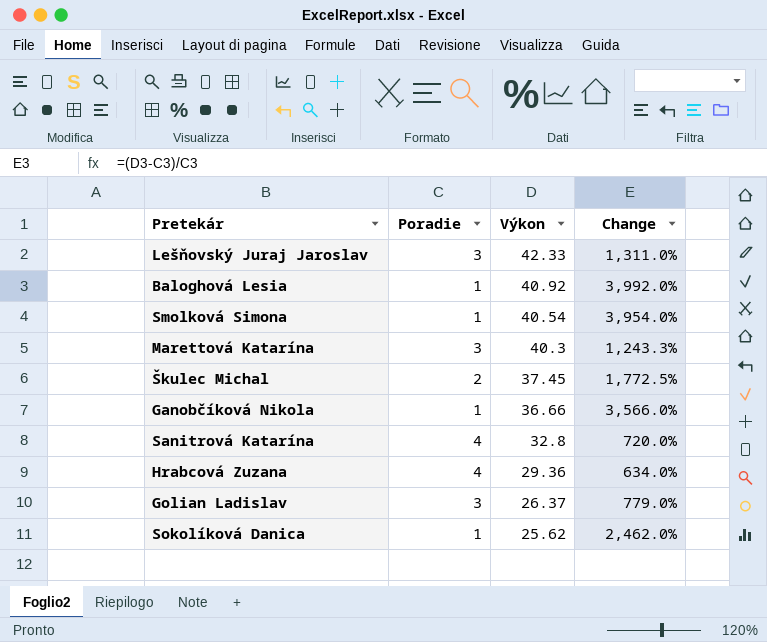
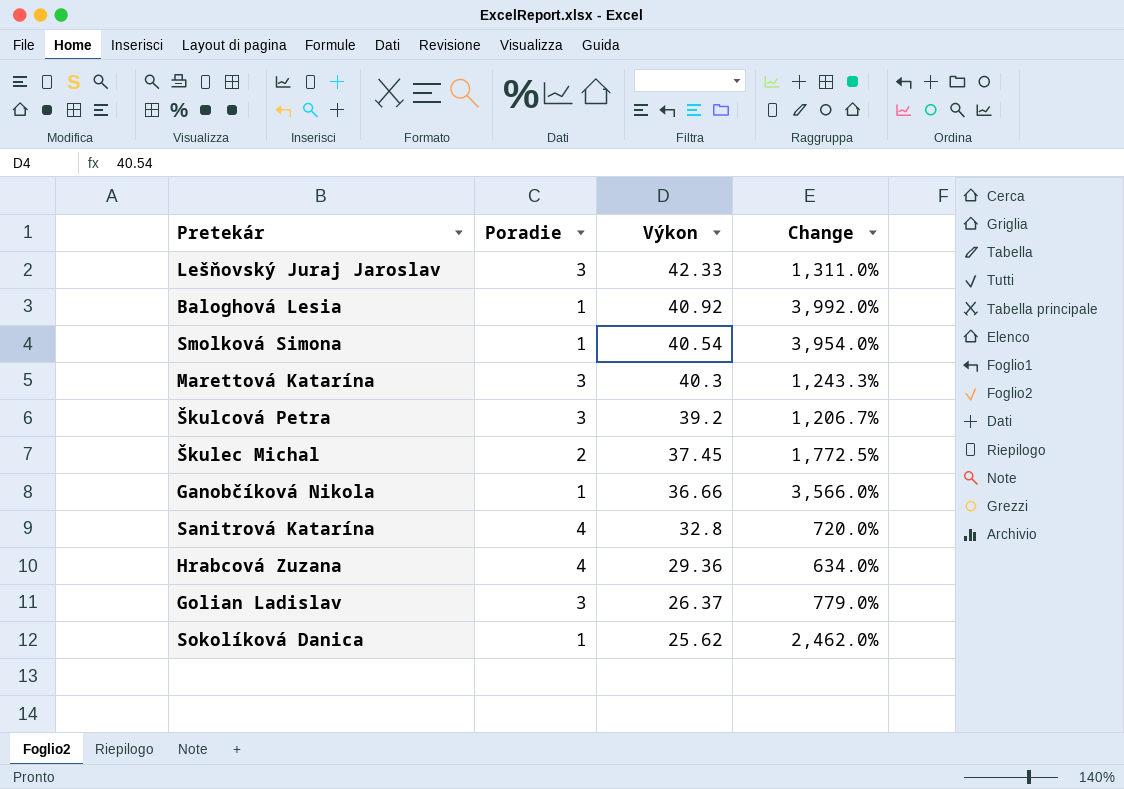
row Škulcová Petra: none -> 3 | 39.2 | 1,206.7%

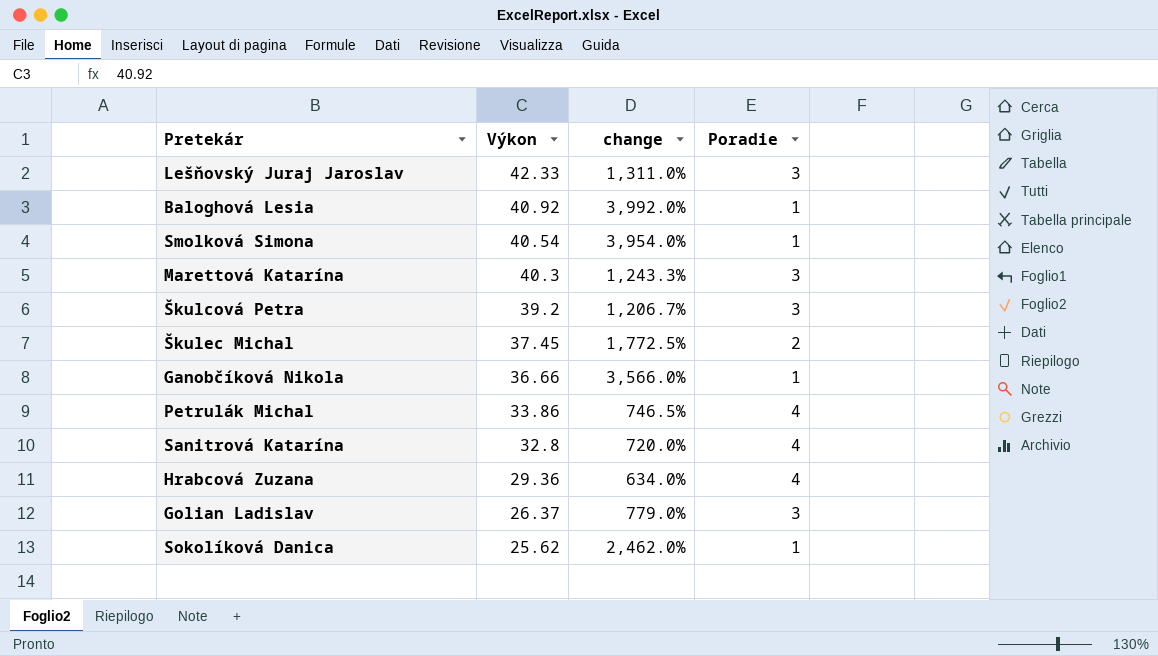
column name: Change -> change
column Poradie | position: 2 -> 4
row Petrulák Michal: none -> 33.86 | 746.5% | 4

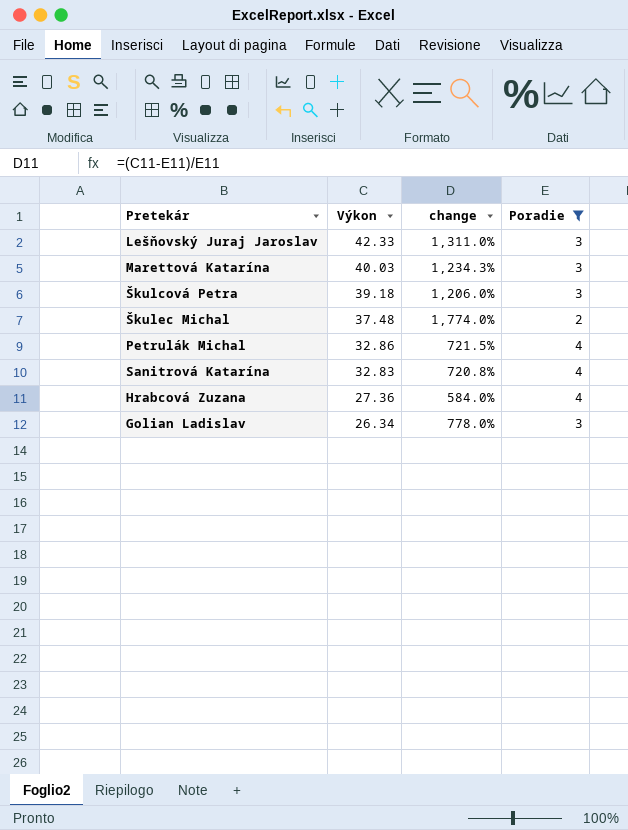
filter: none -> Poradie != 1
Marettová Katarína | Výkon: 40.3 -> 40.03
Marettová Katarína | change: 1,243.3% -> 1,234.3%
Škulcová Petra | Výkon: 39.2 -> 39.18
Škulcová Petra | change: 1,206.7% -> 1,206.0%
Škulec Michal | Výkon: 37.45 -> 37.48
Škulec Michal | change: 1,772.5% -> 1,774.0%
Petrulák Michal | Výkon: 33.86 -> 32.86
Petrulák Michal | change: 746.5% -> 721.5%
Sanitrová Katarína | Výkon: 32.8 -> 32.83
Sanitrová Katarína | change: 720.0% -> 720.8%
Hrabcová Zuzana | Výkon: 29.36 -> 27.36
Hrabcová Zuzana | change: 634.0% -> 584.0%
Golian Ladislav | Výkon: 26.37 -> 26.34
Golian Ladislav | change: 779.0% -> 778.0%

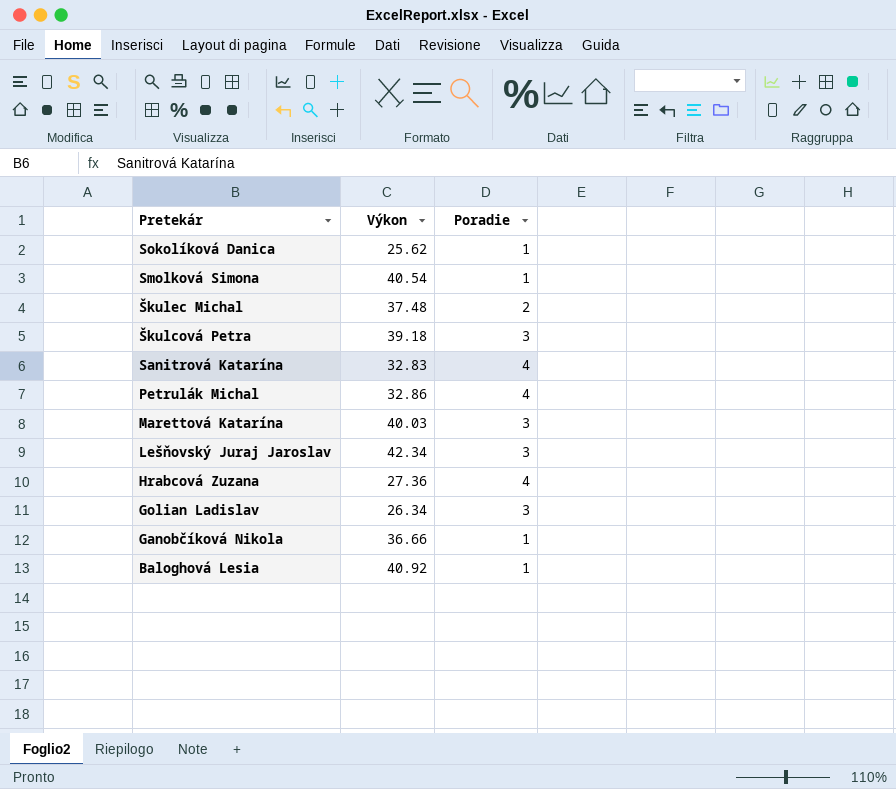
filter: Poradie != 1 -> none
row order: Výkon descending -> Pretekár descending
column change | formula: ([Výkon] - [Poradie]) / [Poradie] -> none
Lešňovský Juraj Jaroslav | Výkon: 42.33 -> 42.34

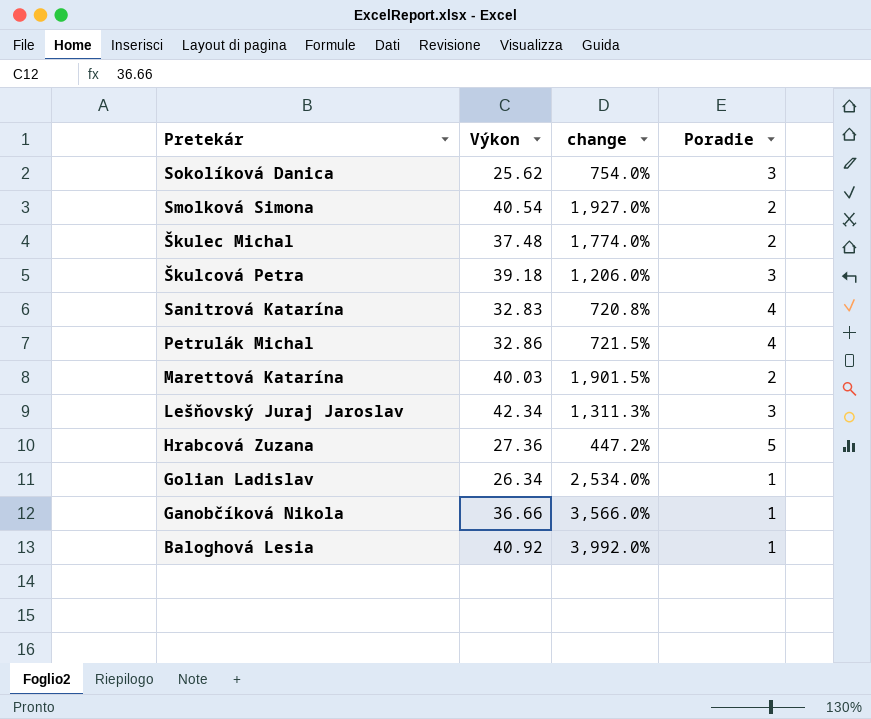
column change | formula: none -> ([Výkon] - [Poradie]) / [Poradie]
Sokolíková Danica | Poradie: 1 -> 3
Smolková Simona | Poradie: 1 -> 2
Marettová Katarína | Poradie: 3 -> 2
Hrabcová Zuzana | Poradie: 4 -> 5
Golian Ladislav | Poradie: 3 -> 1

